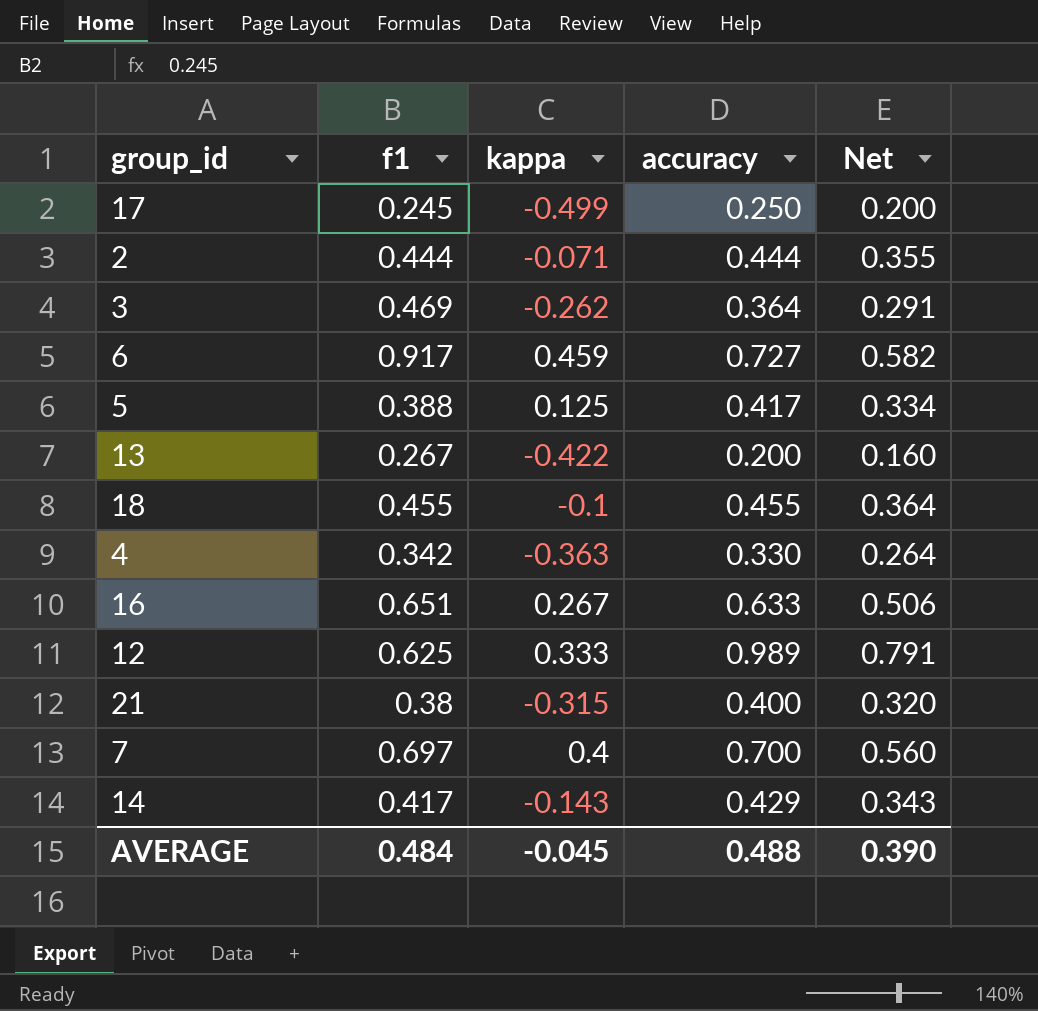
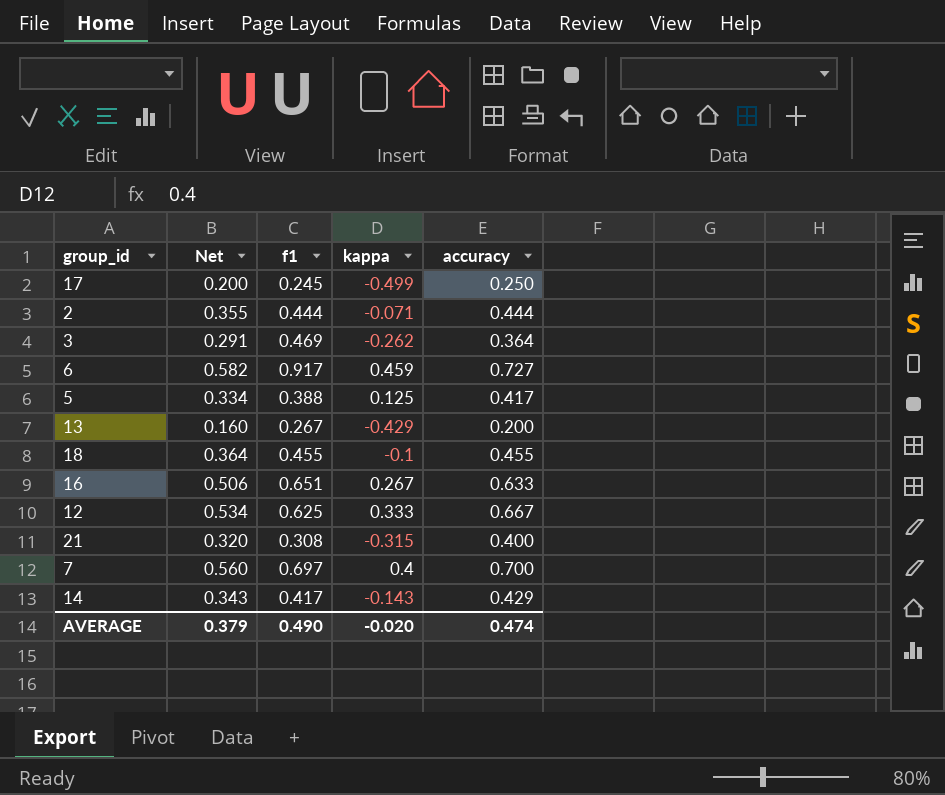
column Net | position: 5 -> 2
row 4: 0.342 | -0.363 | 0.330 | 0.264 -> none
13 | kappa: -0.422 -> -0.429
12 | Net: 0.791 -> 0.534
12 | accuracy: 0.989 -> 0.667
21 | f1: 0.38 -> 0.308
AVERAGE | Net: 0.390 -> 0.379
AVERAGE | f1: 0.484 -> 0.490
AVERAGE | kappa: -0.045 -> -0.020
AVERAGE | accuracy: 0.488 -> 0.474

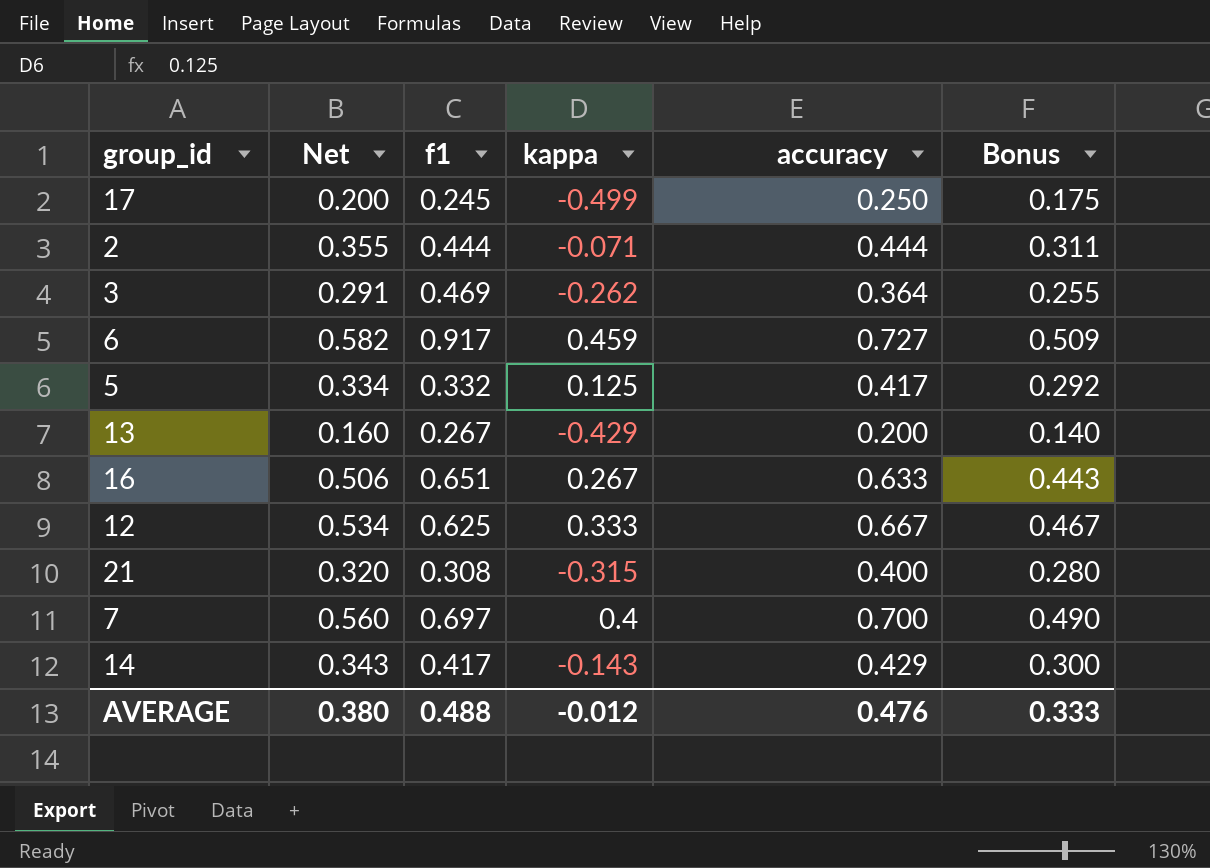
column Bonus | formula: none -> [accuracy] * 0.7
row 18: 0.364 | 0.455 | -0.1 | 0.455 -> none
5 | f1: 0.388 -> 0.332
AVERAGE | Net: 0.379 -> 0.380
AVERAGE | f1: 0.490 -> 0.488
AVERAGE | kappa: -0.020 -> -0.012
AVERAGE | accuracy: 0.474 -> 0.476

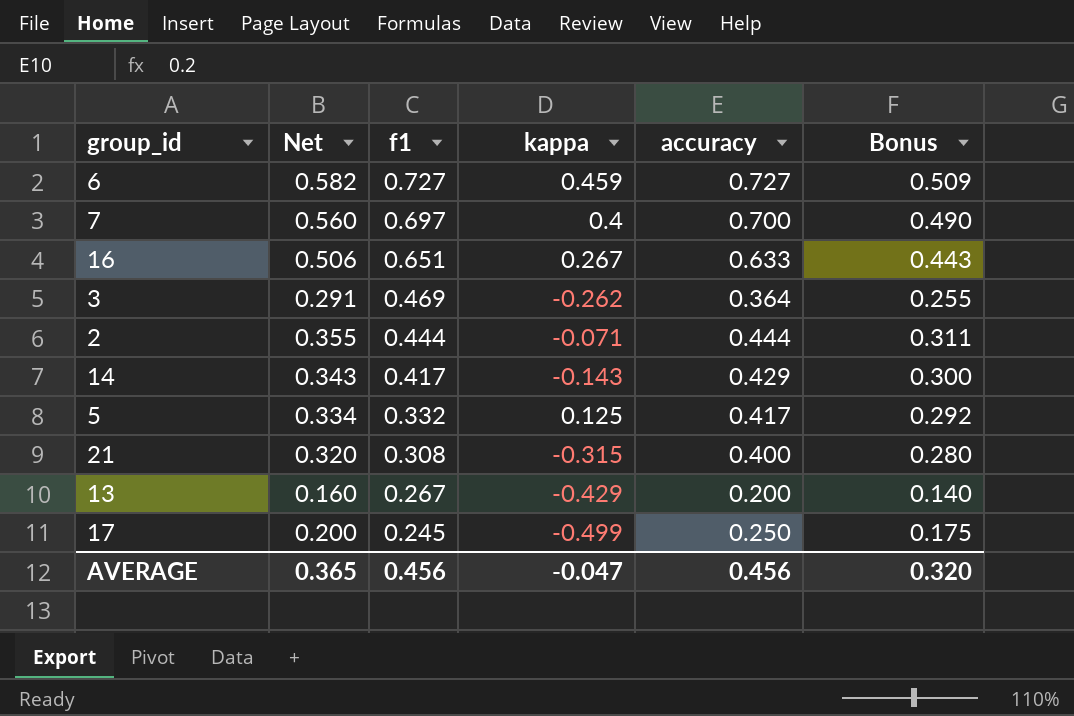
row order: none -> f1 descending
row 12: 0.534 | 0.625 | 0.333 | 0.667 | 0.467 -> none
6 | f1: 0.917 -> 0.727
AVERAGE | Net: 0.380 -> 0.365
AVERAGE | f1: 0.488 -> 0.456
AVERAGE | kappa: -0.012 -> -0.047
AVERAGE | accuracy: 0.476 -> 0.456
AVERAGE | Bonus: 0.333 -> 0.320

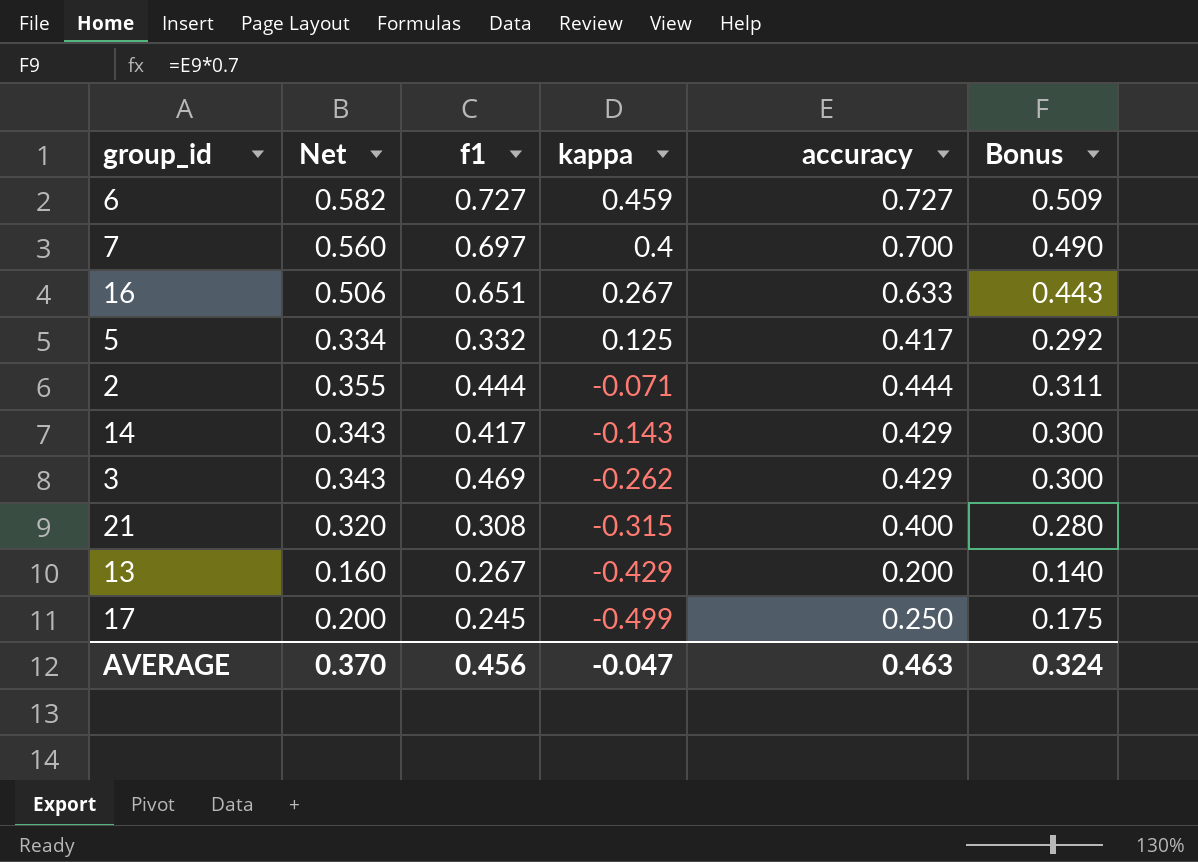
row order: f1 descending -> kappa descending
3 | Net: 0.291 -> 0.343
3 | accuracy: 0.364 -> 0.429
3 | Bonus: 0.255 -> 0.300
AVERAGE | Net: 0.365 -> 0.370
AVERAGE | accuracy: 0.456 -> 0.463
AVERAGE | Bonus: 0.320 -> 0.324

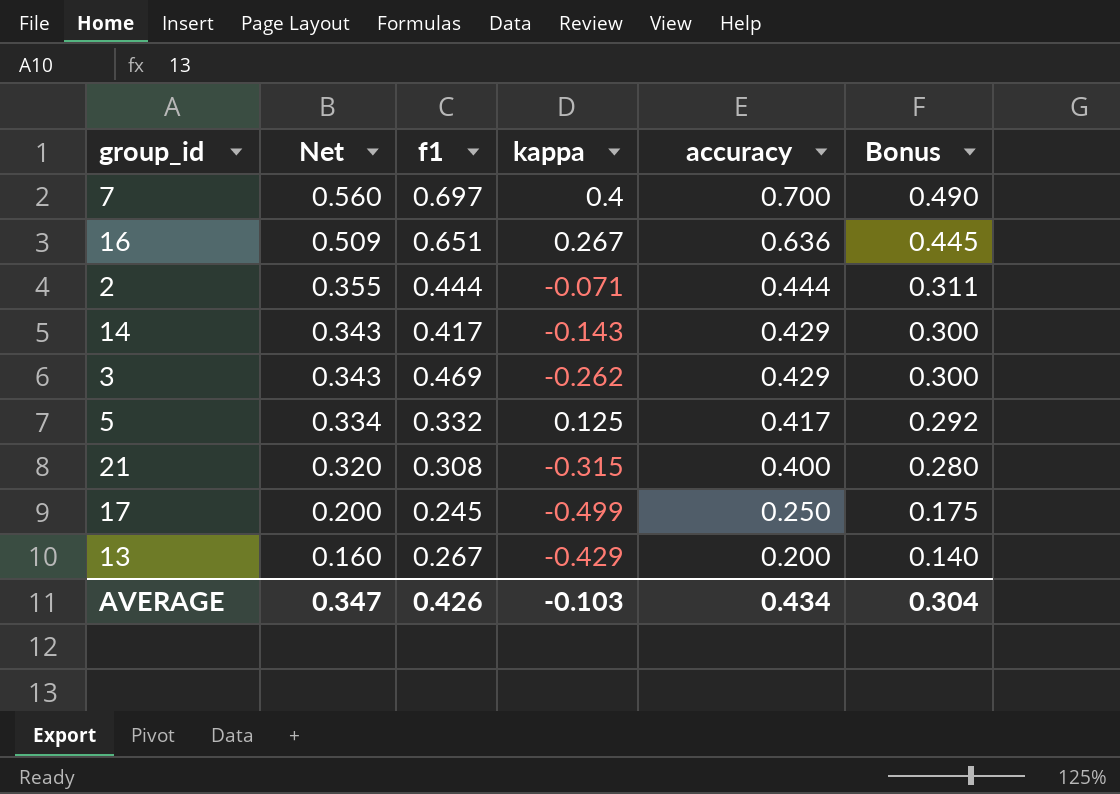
row order: kappa descending -> Net descending
row 6: 0.582 | 0.727 | 0.459 | 0.727 | 0.509 -> none
16 | Net: 0.506 -> 0.509
16 | accuracy: 0.633 -> 0.636
16 | Bonus: 0.443 -> 0.445
AVERAGE | Net: 0.370 -> 0.347
AVERAGE | f1: 0.456 -> 0.426
AVERAGE | kappa: -0.047 -> -0.103
AVERAGE | accuracy: 0.463 -> 0.434
AVERAGE | Bonus: 0.324 -> 0.304

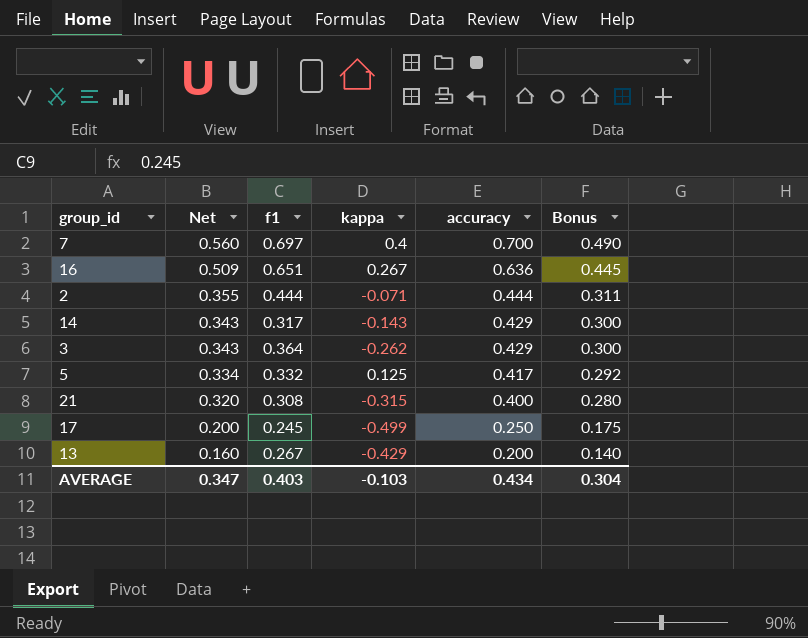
14 | f1: 0.417 -> 0.317
3 | f1: 0.469 -> 0.364
AVERAGE | f1: 0.426 -> 0.403

